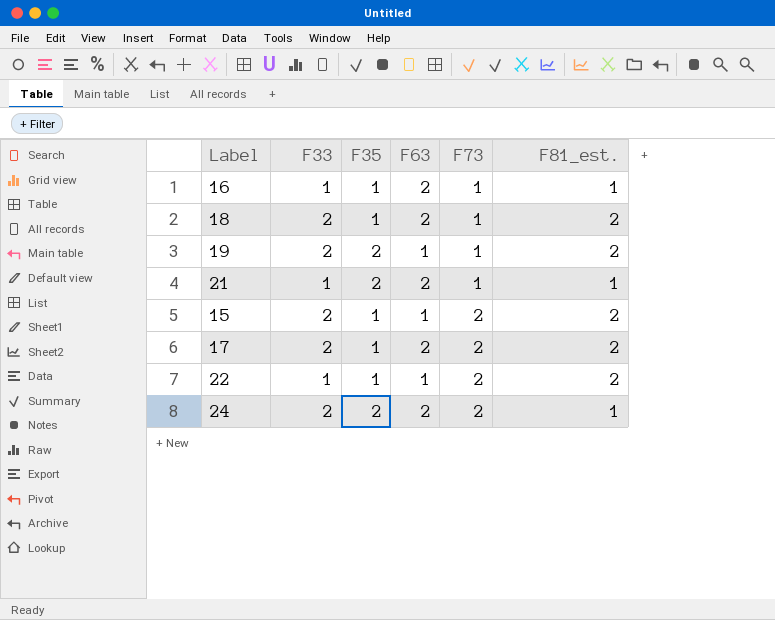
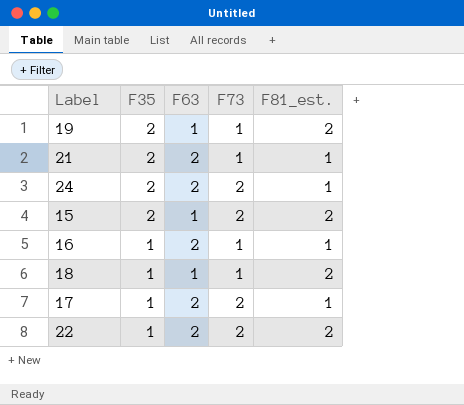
row order: F73 ascending -> F35 descending
column F33 | position: 2 -> none
15 | F35: 1 -> 2
18 | F63: 2 -> 1
17 | F81_est.: 2 -> 1
22 | F63: 1 -> 2

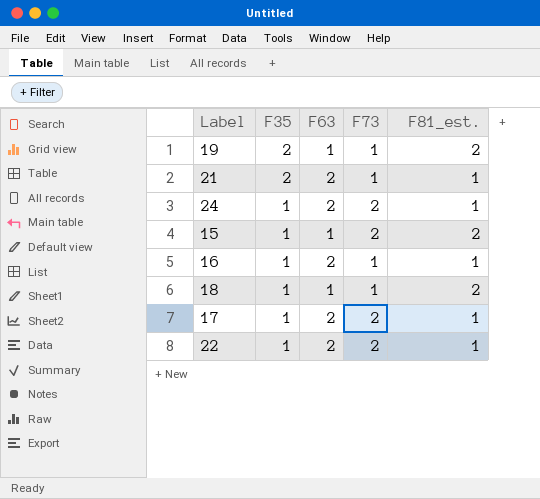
24 | F35: 2 -> 1
15 | F35: 2 -> 1
22 | F81_est.: 2 -> 1

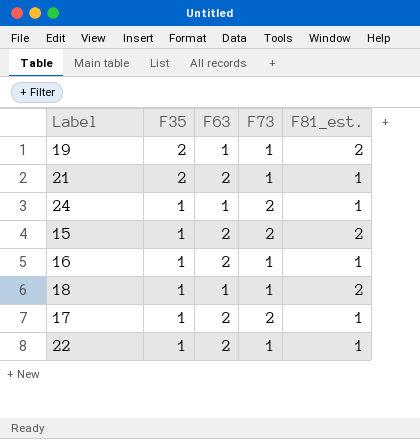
24 | F63: 2 -> 1
15 | F63: 1 -> 2
22 | F73: 2 -> 1

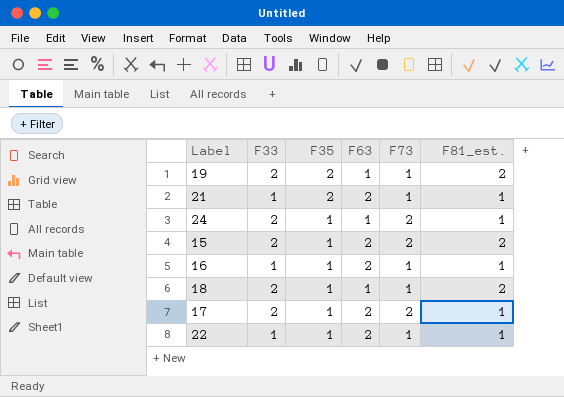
column F33 | position: none -> 2

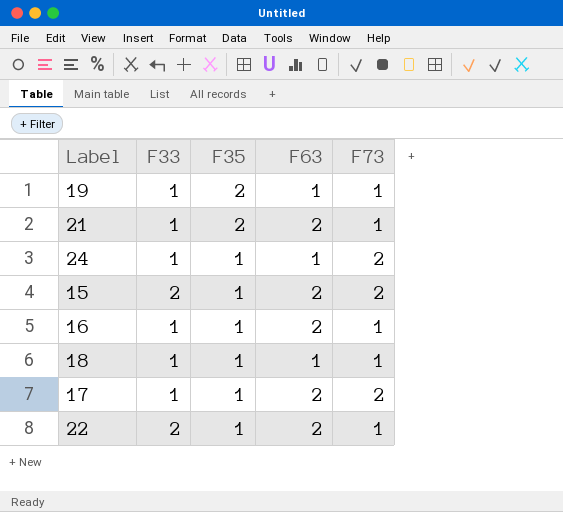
column F81_est. | position: 6 -> none
19 | F33: 2 -> 1
24 | F33: 2 -> 1
18 | F33: 2 -> 1
17 | F33: 2 -> 1
22 | F33: 1 -> 2

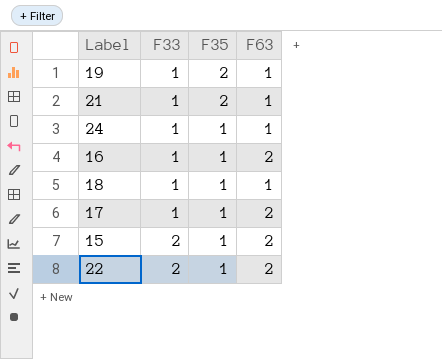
row order: F35 descending -> F33 ascending
column F73 | position: 5 -> none
21 | F63: 2 -> 1

